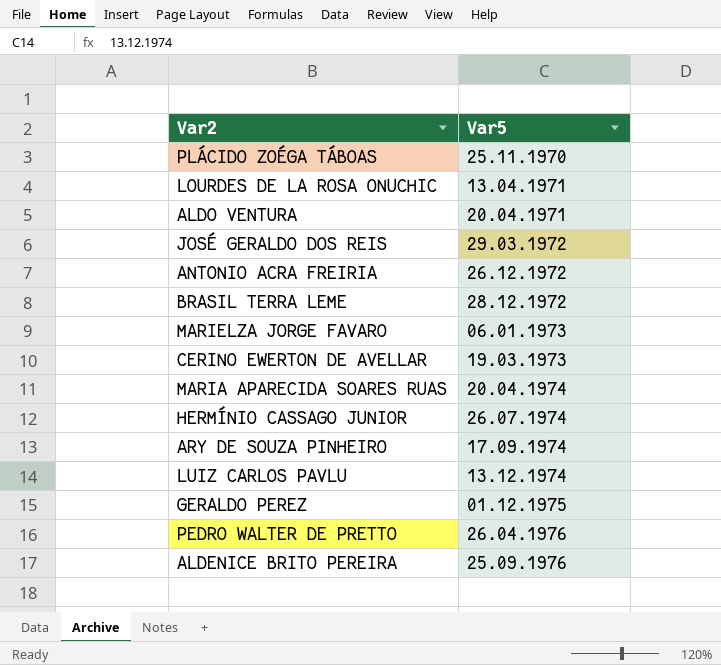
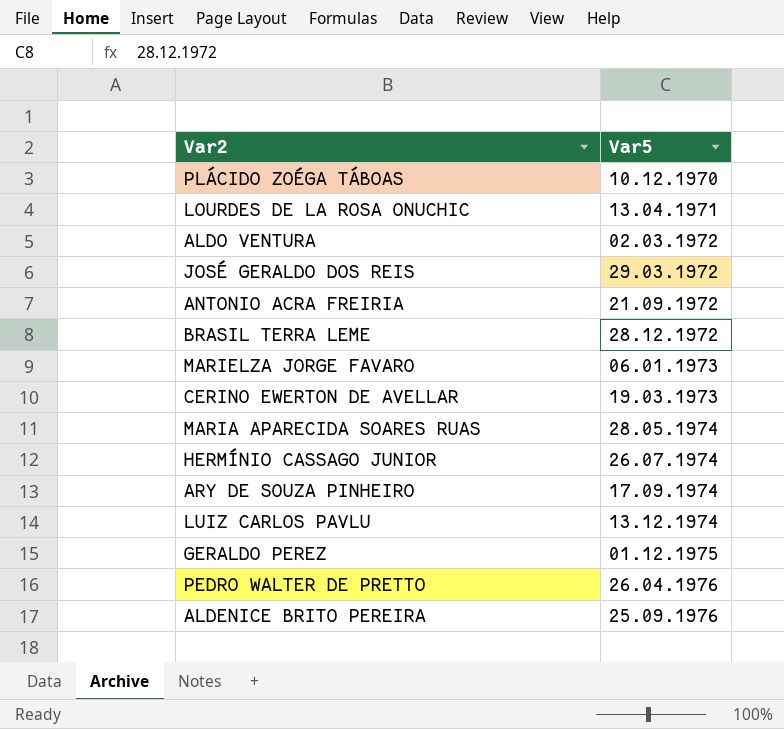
PLÁCIDO ZOÉGA TÁBOAS | Var5: 25.11.1970 -> 10.12.1970
ALDO VENTURA | Var5: 20.04.1971 -> 02.03.1972
ANTONIO ACRA FREIRIA | Var5: 26.12.1972 -> 21.09.1972
MARIA APARECIDA SOARES RUAS | Var5: 20.04.1974 -> 28.05.1974

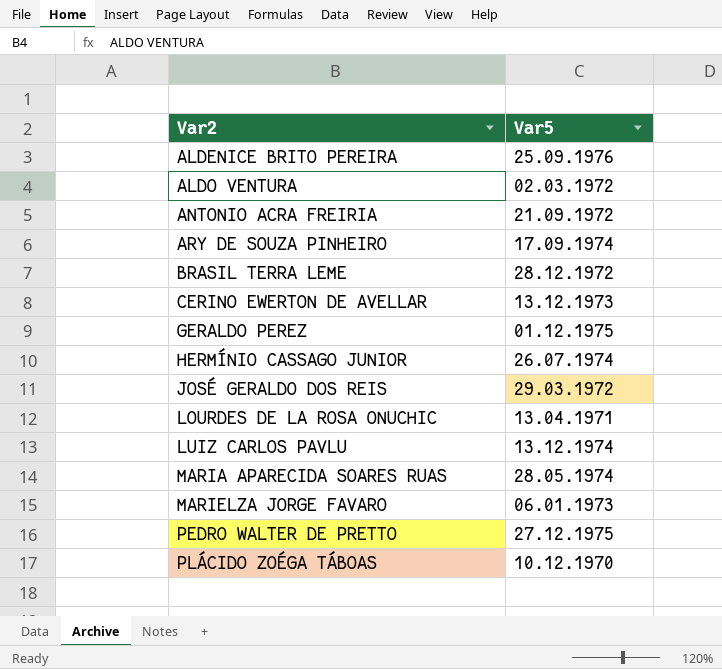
row order: Var5 ascending -> Var2 ascending
CERINO EWERTON DE AVELLAR | Var5: 19.03.1973 -> 13.12.1973
PEDRO WALTER DE PRETTO | Var5: 26.04.1976 -> 27.12.1975

